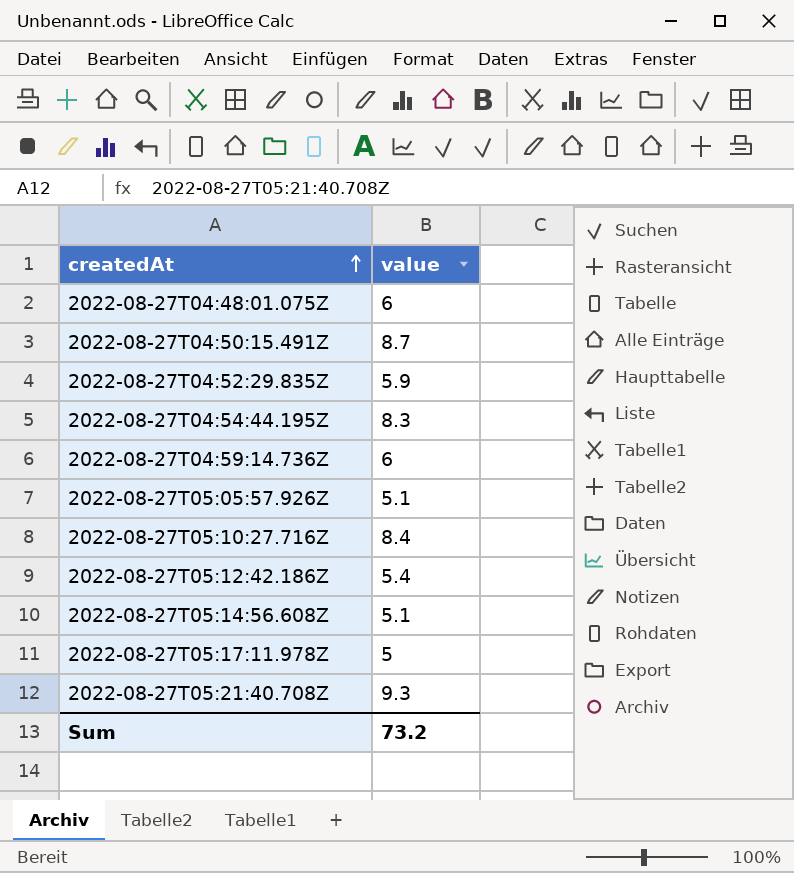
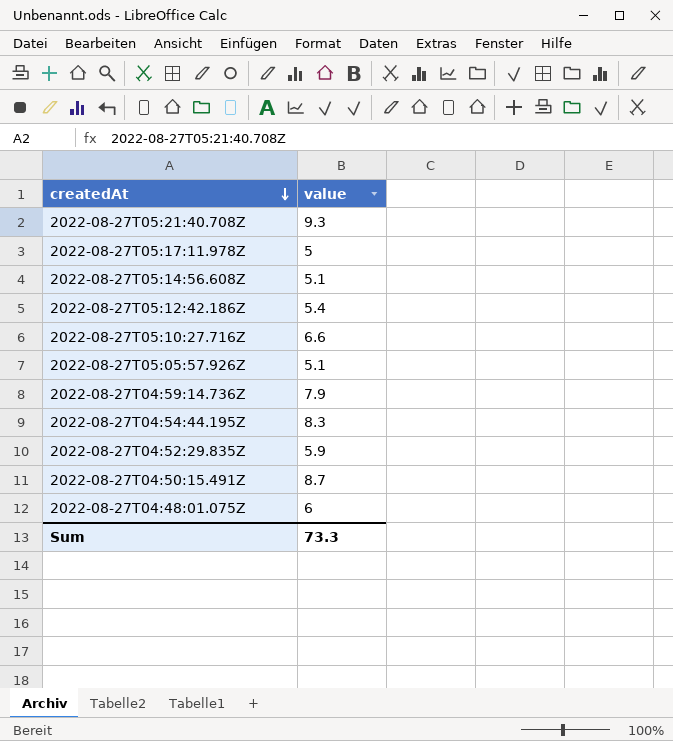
row order: createdAt ascending -> createdAt descending
2022-08-27T05:10:27.716Z | value: 8.4 -> 6.6
2022-08-27T04:59:14.736Z | value: 6 -> 7.9
Sum | value: 73.2 -> 73.3

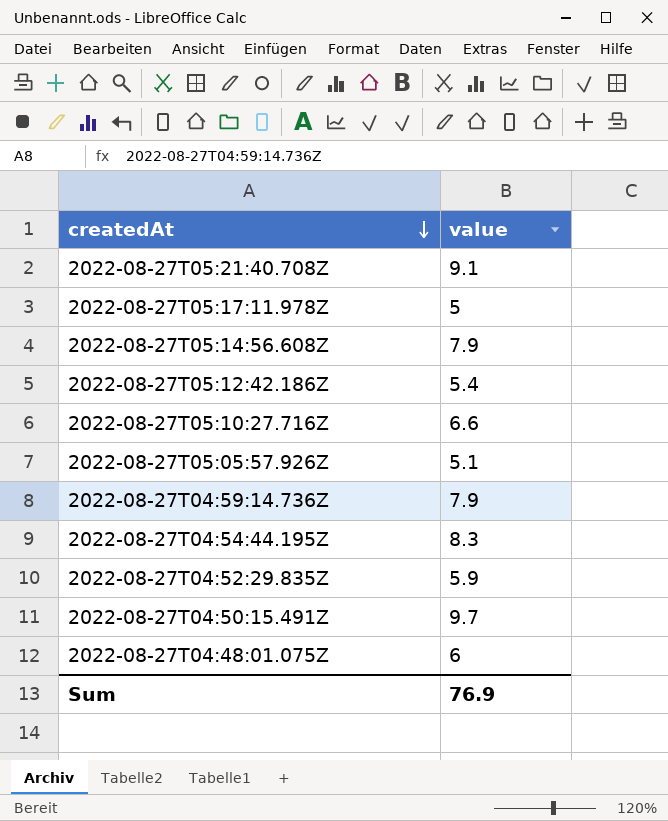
2022-08-27T05:21:40.708Z | value: 9.3 -> 9.1
2022-08-27T05:14:56.608Z | value: 5.1 -> 7.9
2022-08-27T04:50:15.491Z | value: 8.7 -> 9.7
Sum | value: 73.3 -> 76.9

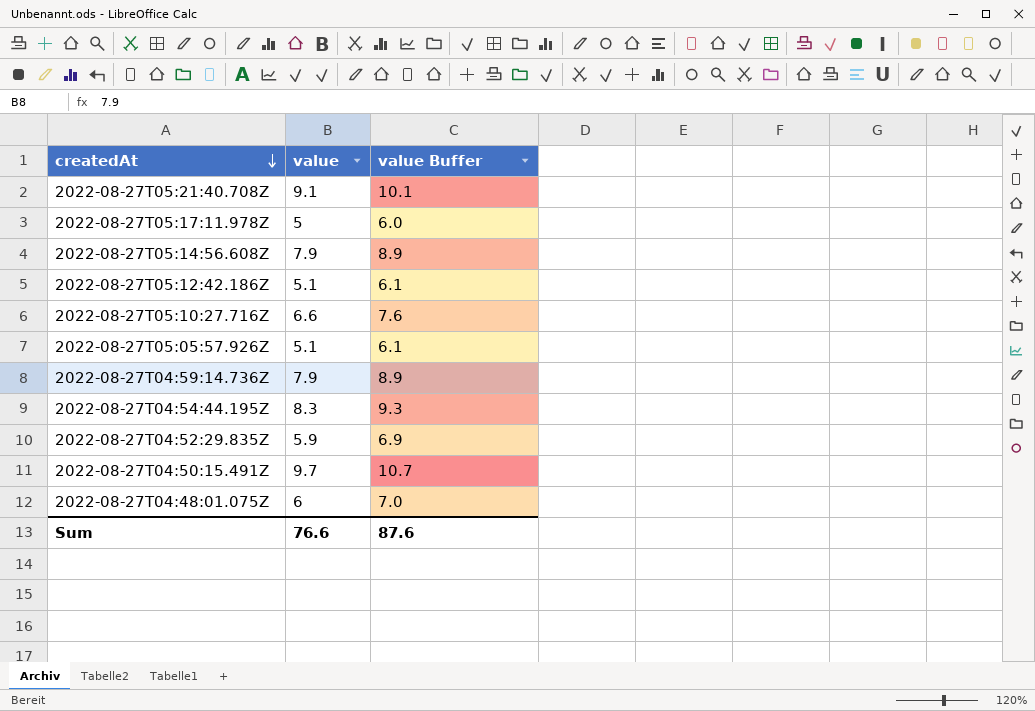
column value Buffer | formula: none -> [value] + 1
2022-08-27T05:12:42.186Z | value: 5.4 -> 5.1
Sum | value: 76.9 -> 76.6

